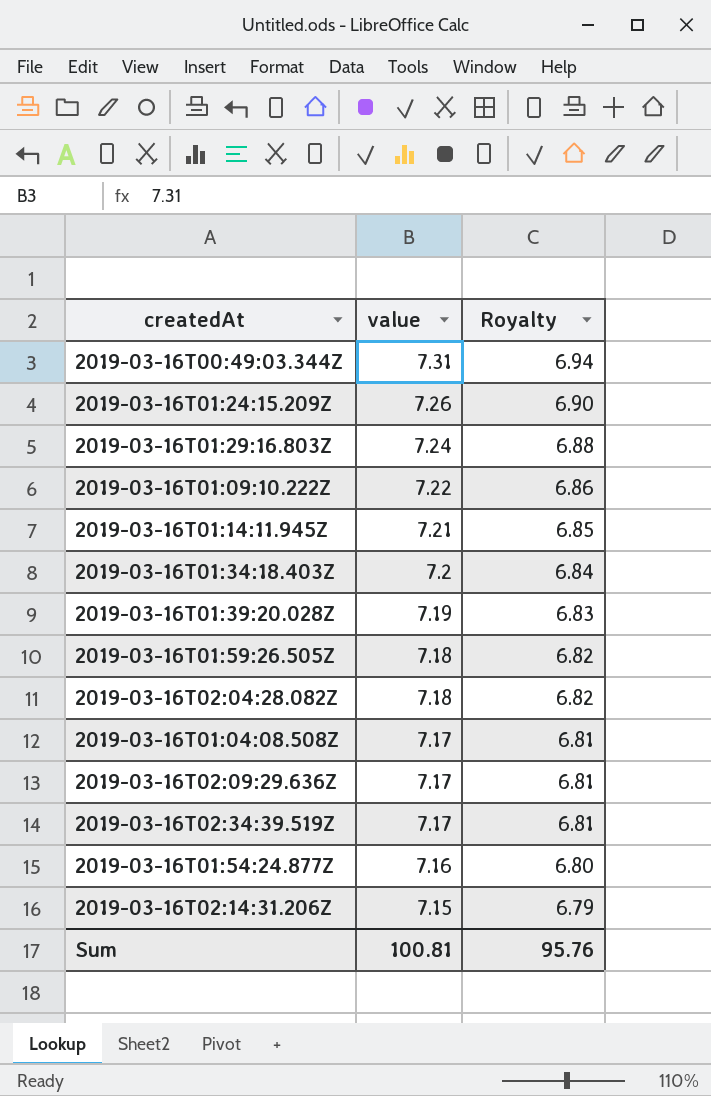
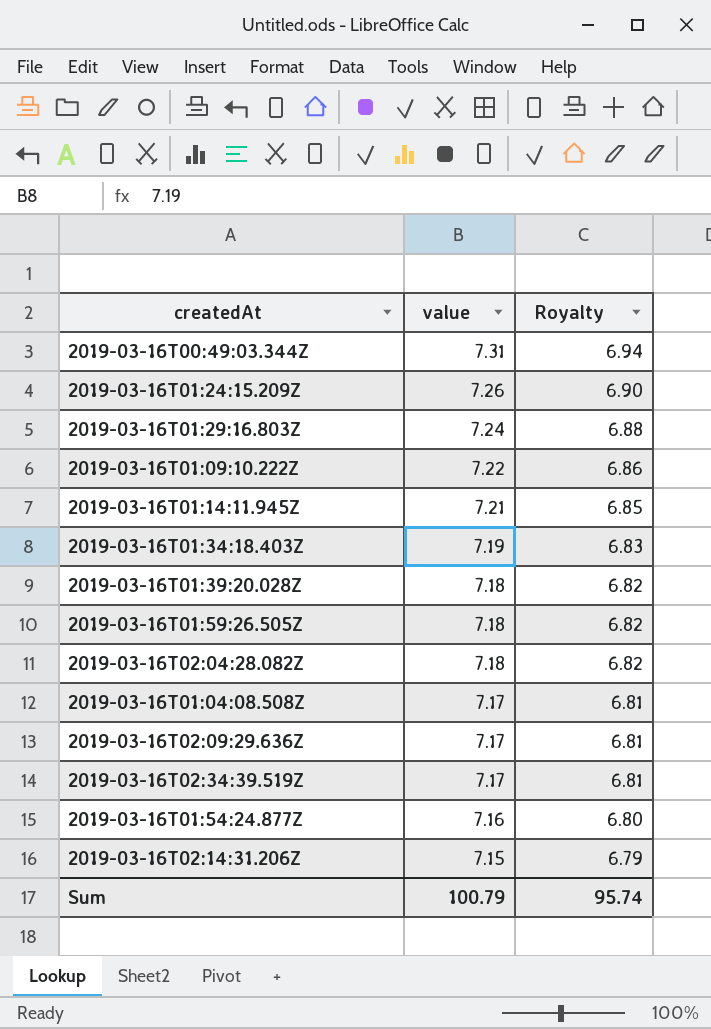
2019-03-16T01:34:18.403Z | value: 7.2 -> 7.19
2019-03-16T01:34:18.403Z | Royalty: 6.84 -> 6.83
2019-03-16T01:39:20.028Z | value: 7.19 -> 7.18
2019-03-16T01:39:20.028Z | Royalty: 6.83 -> 6.82
Sum | value: 100.81 -> 100.79
Sum | Royalty: 95.76 -> 95.74

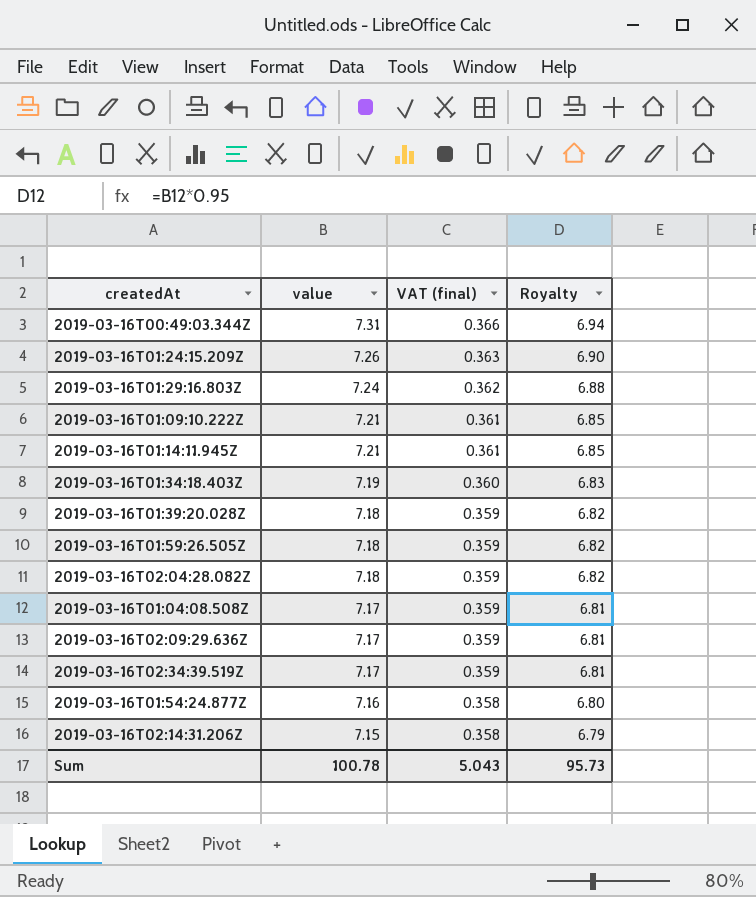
column VAT (final) | formula: none -> [value] * 0.05
2019-03-16T01:09:10.222Z | value: 7.22 -> 7.21
2019-03-16T01:09:10.222Z | Royalty: 6.86 -> 6.85
Sum | value: 100.79 -> 100.78
Sum | Royalty: 95.74 -> 95.73

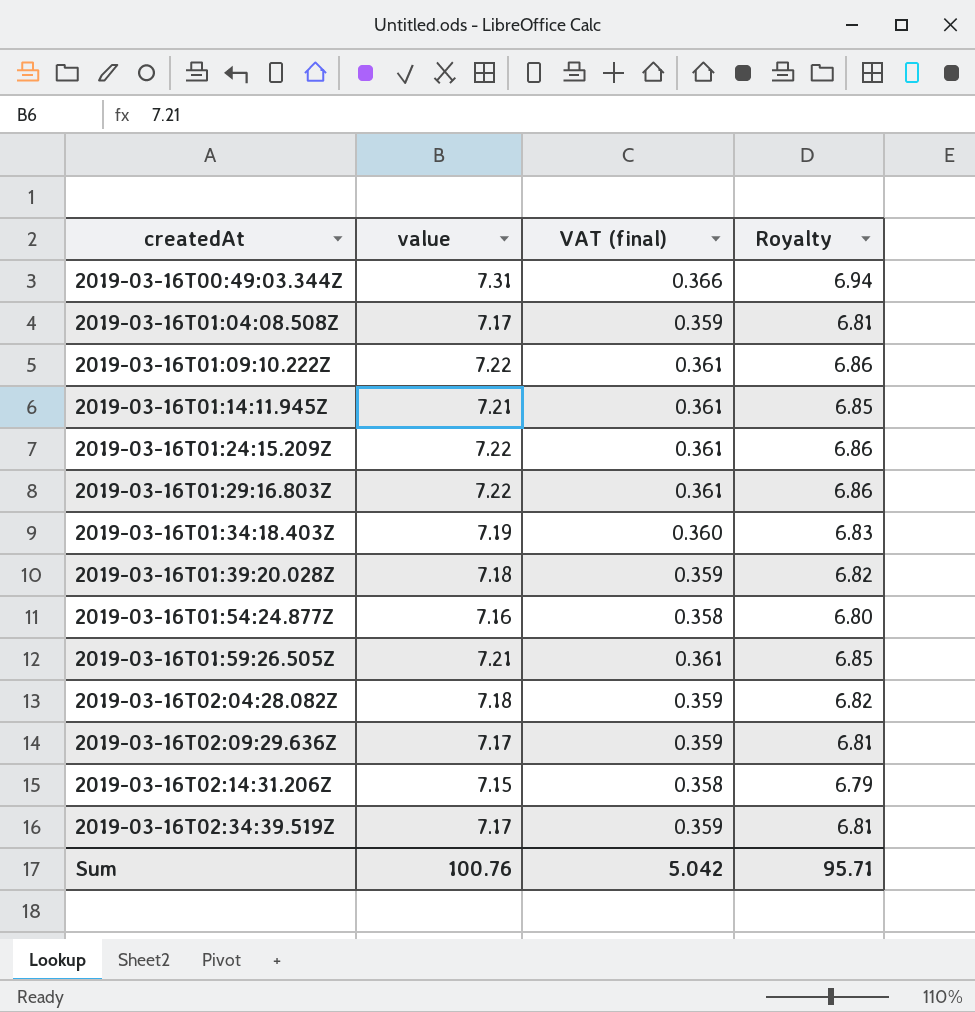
row order: value descending -> createdAt ascending
2019-03-16T01:09:10.222Z | value: 7.21 -> 7.22
2019-03-16T01:09:10.222Z | Royalty: 6.85 -> 6.86
2019-03-16T01:24:15.209Z | value: 7.26 -> 7.22
2019-03-16T01:24:15.209Z | VAT (final): 0.363 -> 0.361
2019-03-16T01:24:15.209Z | Royalty: 6.90 -> 6.86
2019-03-16T01:29:16.803Z | value: 7.24 -> 7.22
2019-03-16T01:29:16.803Z | VAT (final): 0.362 -> 0.361
2019-03-16T01:29:16.803Z | Royalty: 6.88 -> 6.86
2019-03-16T01:59:26.505Z | value: 7.18 -> 7.21
2019-03-16T01:59:26.505Z | VAT (final): 0.359 -> 0.361
2019-03-16T01:59:26.505Z | Royalty: 6.82 -> 6.85
Sum | value: 100.78 -> 100.76
Sum | VAT (final): 5.043 -> 5.042
Sum | Royalty: 95.73 -> 95.71

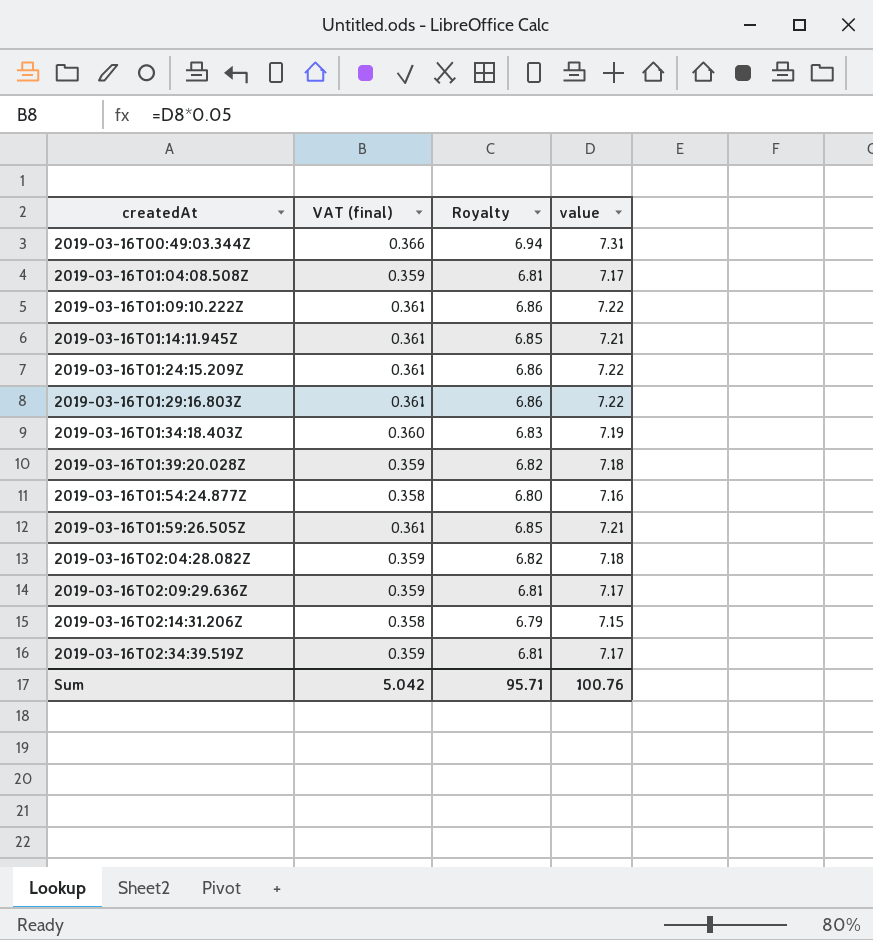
column value | position: 2 -> 4

